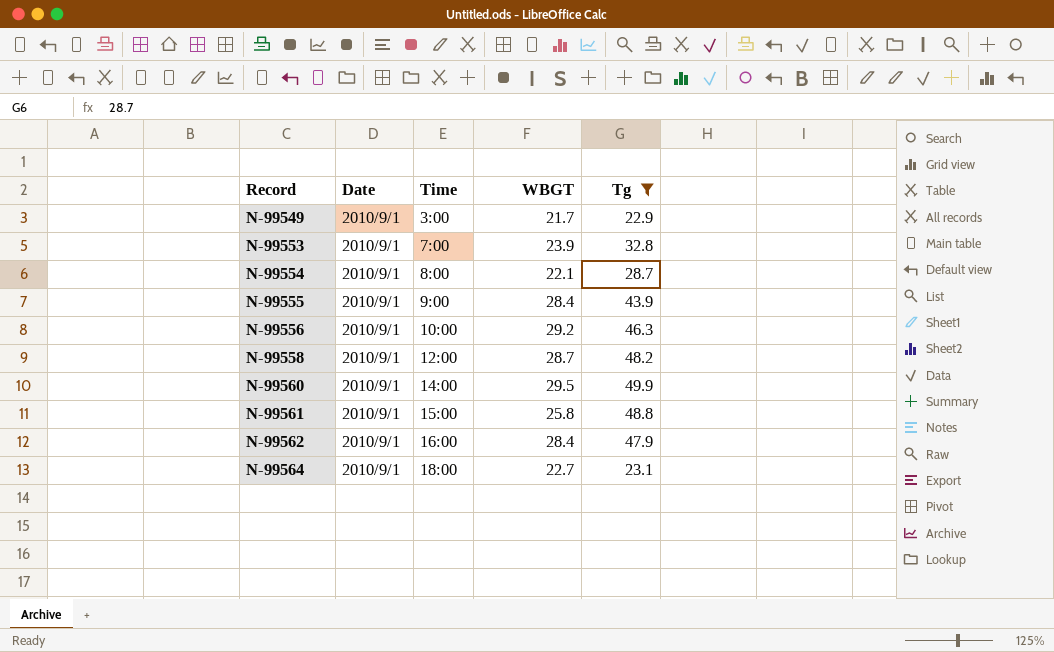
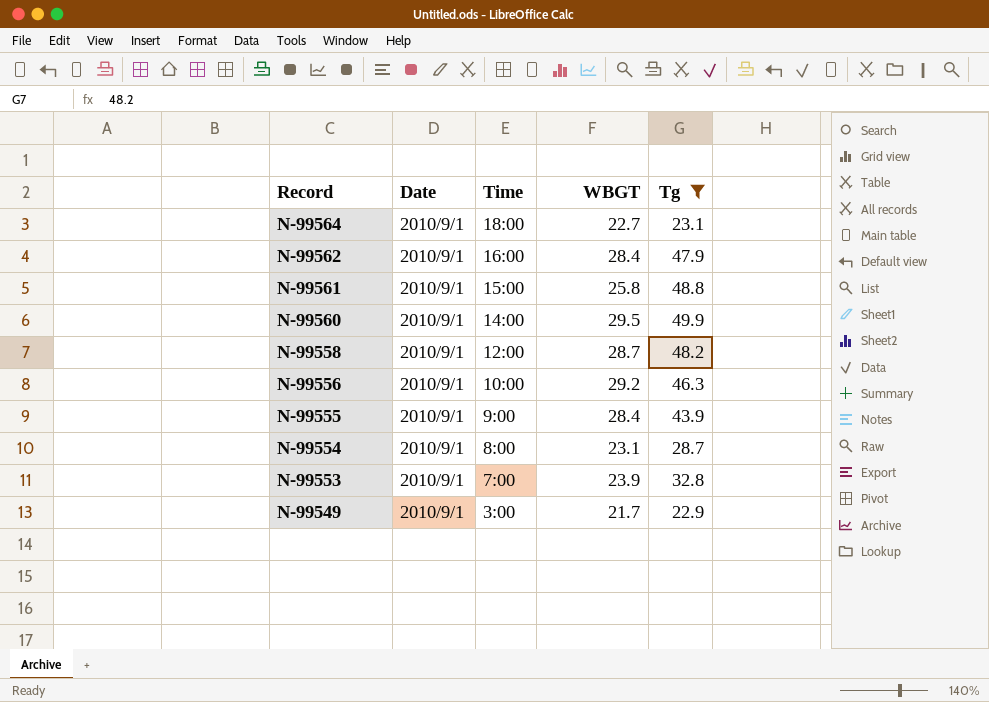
row order: Record ascending -> Record descending
N-99554 | WBGT: 22.1 -> 23.1

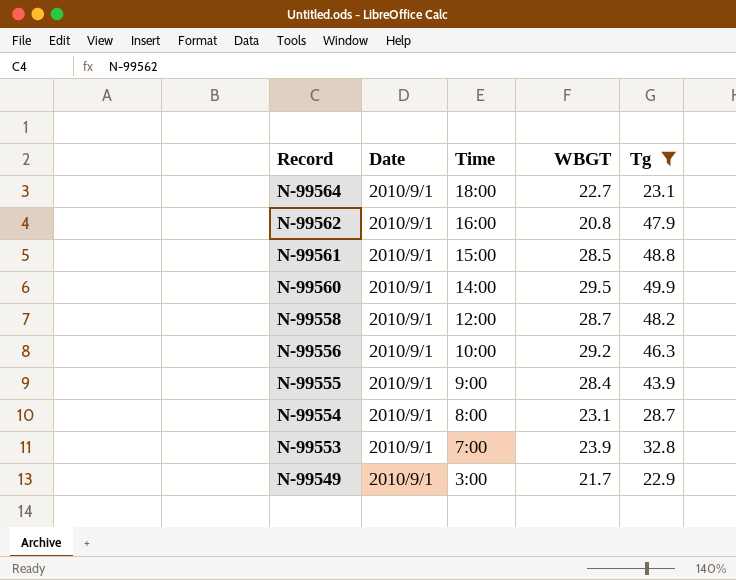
N-99562 | WBGT: 28.4 -> 20.8
N-99561 | WBGT: 25.8 -> 28.5

